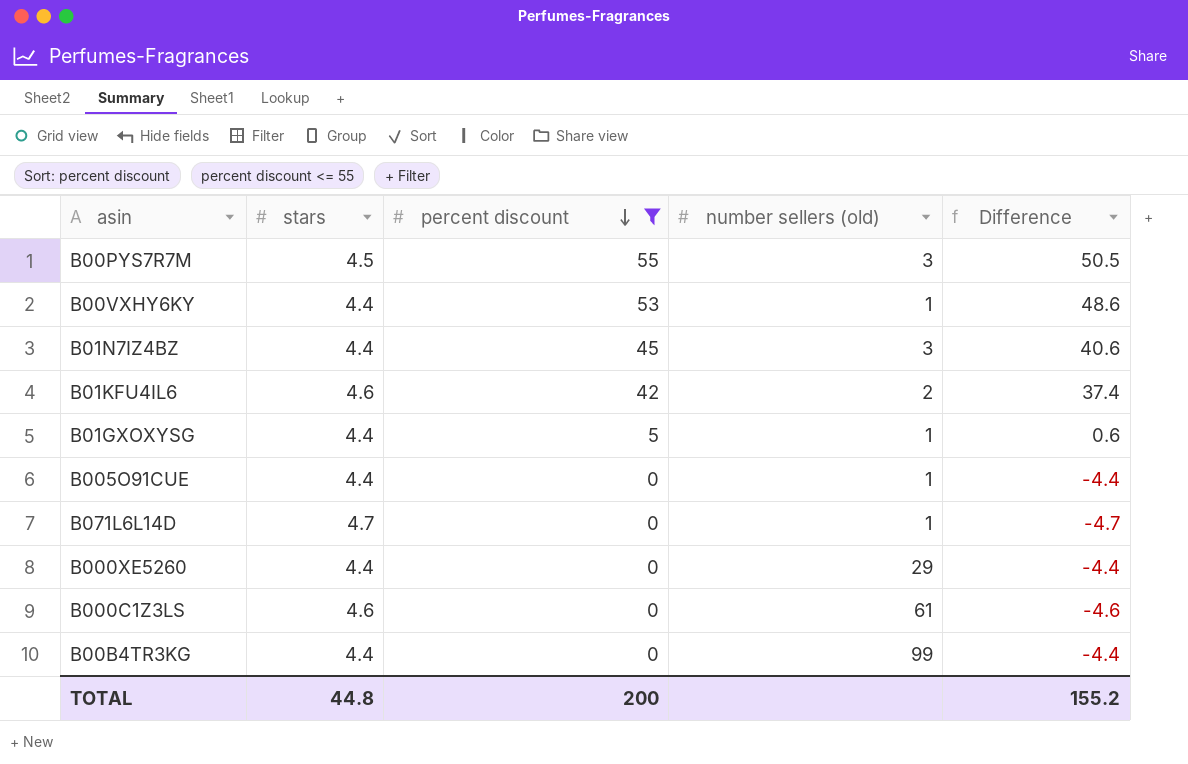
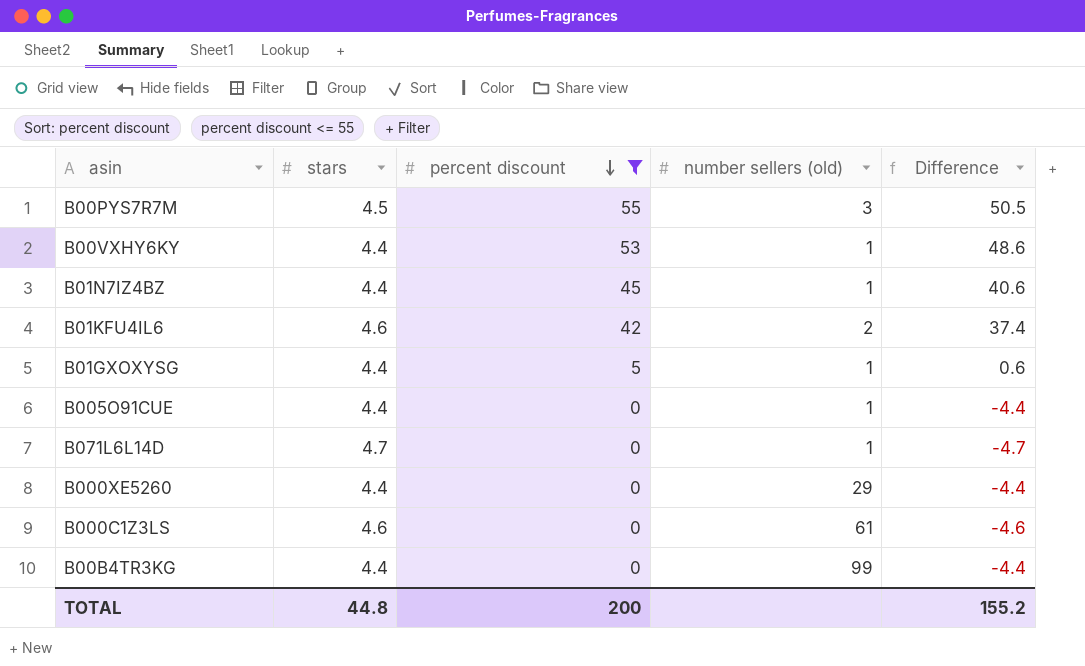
B01N7IZ4BZ | number sellers (old): 3 -> 1

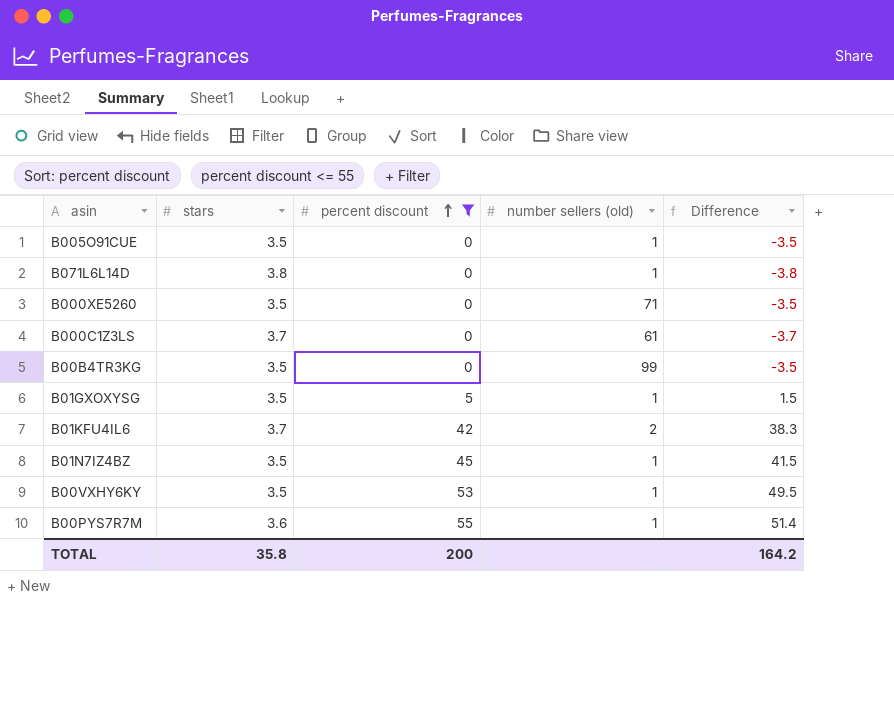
row order: percent discount descending -> percent discount ascending
B005O91CUE | stars: 4.4 -> 3.5
B005O91CUE | Difference: -4.4 -> -3.5
B071L6L14D | stars: 4.7 -> 3.8
B071L6L14D | Difference: -4.7 -> -3.8
B000XE5260 | stars: 4.4 -> 3.5
B000XE5260 | number sellers (old): 29 -> 71
B000XE5260 | Difference: -4.4 -> -3.5
B000C1Z3LS | stars: 4.6 -> 3.7
B000C1Z3LS | Difference: -4.6 -> -3.7
B00B4TR3KG | stars: 4.4 -> 3.5
B00B4TR3KG | Difference: -4.4 -> -3.5
B01GXOXYSG | stars: 4.4 -> 3.5
B01GXOXYSG | Difference: 0.6 -> 1.5
B01KFU4IL6 | stars: 4.6 -> 3.7
B01KFU4IL6 | Difference: 37.4 -> 38.3
B01N7IZ4BZ | stars: 4.4 -> 3.5
B01N7IZ4BZ | Difference: 40.6 -> 41.5
B00VXHY6KY | stars: 4.4 -> 3.5
B00VXHY6KY | Difference: 48.6 -> 49.5
B00PYS7R7M | stars: 4.5 -> 3.6
B00PYS7R7M | number sellers (old): 3 -> 1
B00PYS7R7M | Difference: 50.5 -> 51.4
TOTAL | stars: 44.8 -> 35.8
TOTAL | Difference: 155.2 -> 164.2

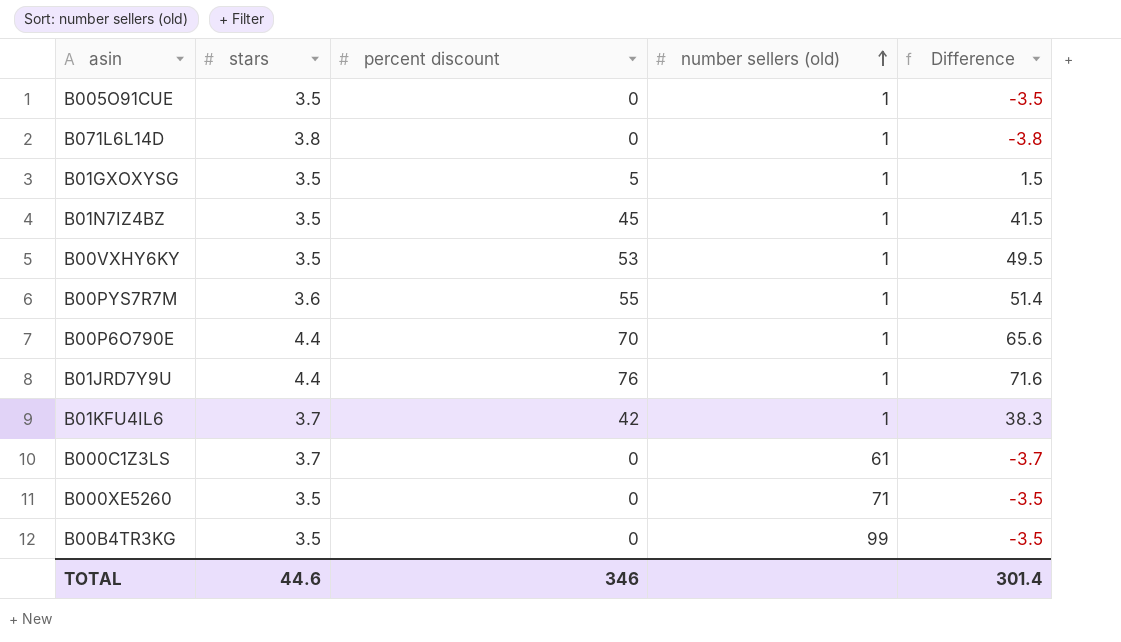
filter: percent discount <= 55 -> none
row order: percent discount ascending -> number sellers (old) ascending
B01KFU4IL6 | number sellers (old): 2 -> 1
TOTAL | stars: 35.8 -> 44.6
TOTAL | percent discount: 200 -> 346
TOTAL | Difference: 164.2 -> 301.4

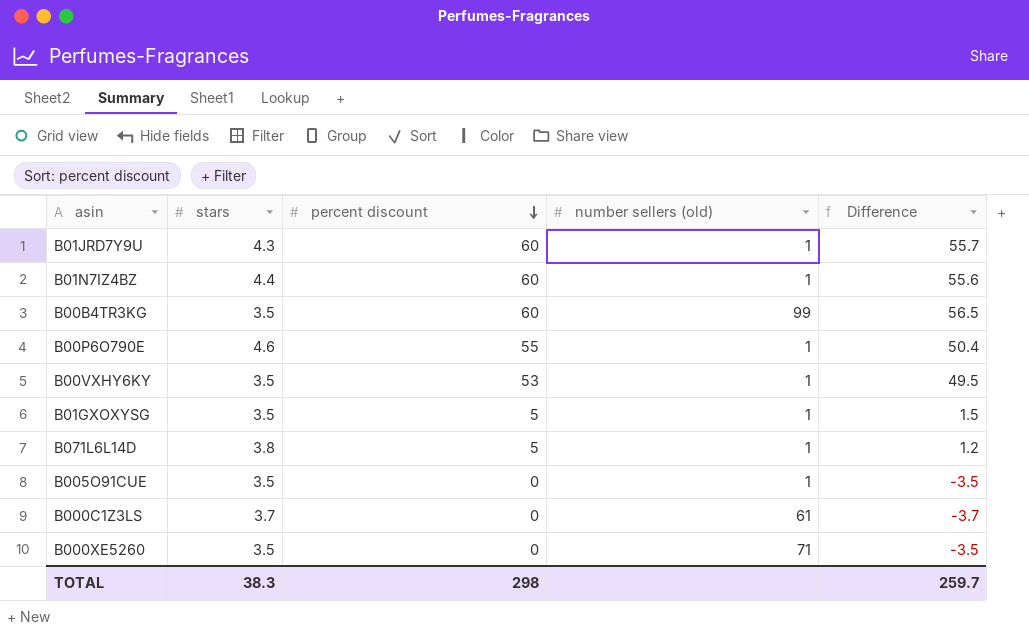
row order: number sellers (old) ascending -> percent discount descending
row B00PYS7R7M: 3.6 | 55 | 1 | 51.4 -> none
row B01KFU4IL6: 3.7 | 42 | 1 | 38.3 -> none
B01JRD7Y9U | stars: 4.4 -> 4.3
B01JRD7Y9U | percent discount: 76 -> 60
B01JRD7Y9U | Difference: 71.6 -> 55.7
B01N7IZ4BZ | stars: 3.5 -> 4.4
B01N7IZ4BZ | percent discount: 45 -> 60
B01N7IZ4BZ | Difference: 41.5 -> 55.6
B00B4TR3KG | percent discount: 0 -> 60
B00B4TR3KG | Difference: -3.5 -> 56.5
B00P6O790E | stars: 4.4 -> 4.6
B00P6O790E | percent discount: 70 -> 55
B00P6O790E | Difference: 65.6 -> 50.4
B071L6L14D | percent discount: 0 -> 5
B071L6L14D | Difference: -3.8 -> 1.2
TOTAL | stars: 44.6 -> 38.3
TOTAL | percent discount: 346 -> 298
TOTAL | Difference: 301.4 -> 259.7

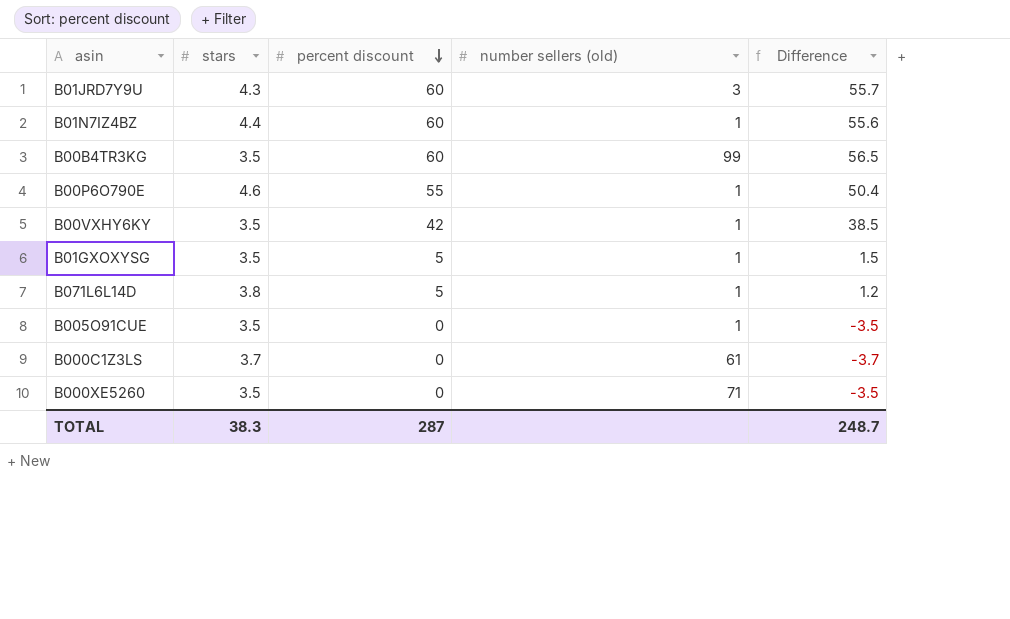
B01JRD7Y9U | number sellers (old): 1 -> 3
B00VXHY6KY | percent discount: 53 -> 42
B00VXHY6KY | Difference: 49.5 -> 38.5
TOTAL | percent discount: 298 -> 287
TOTAL | Difference: 259.7 -> 248.7

